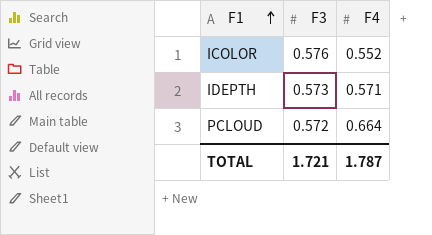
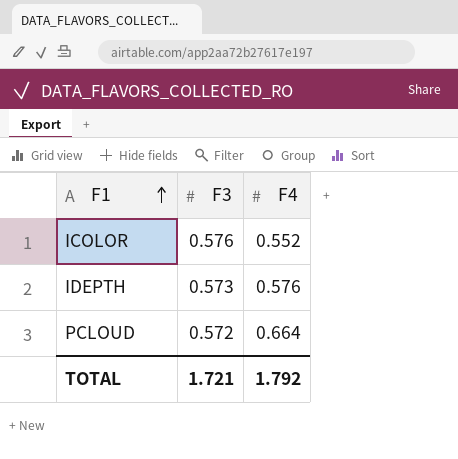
IDEPTH | F4: 0.571 -> 0.576
TOTAL | F4: 1.787 -> 1.792

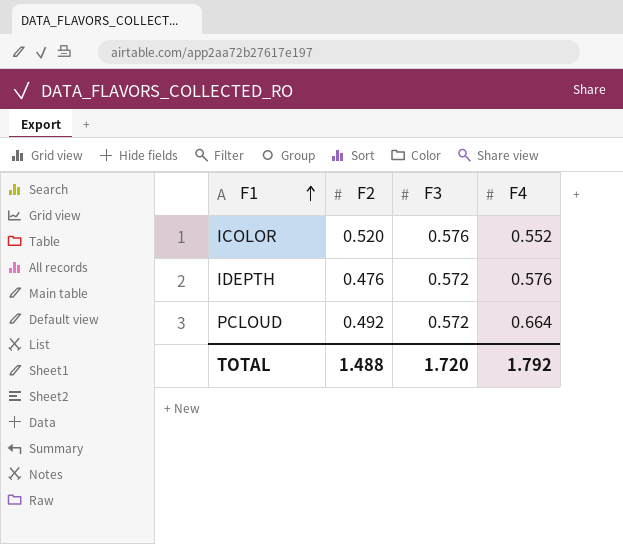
column F2 | position: none -> 2
IDEPTH | F3: 0.573 -> 0.572
TOTAL | F3: 1.721 -> 1.720

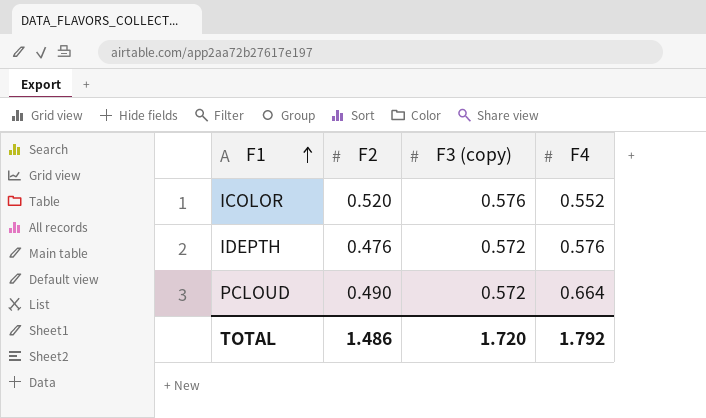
column name: F3 -> F3 (copy)
PCLOUD | F2: 0.492 -> 0.490
TOTAL | F2: 1.488 -> 1.486

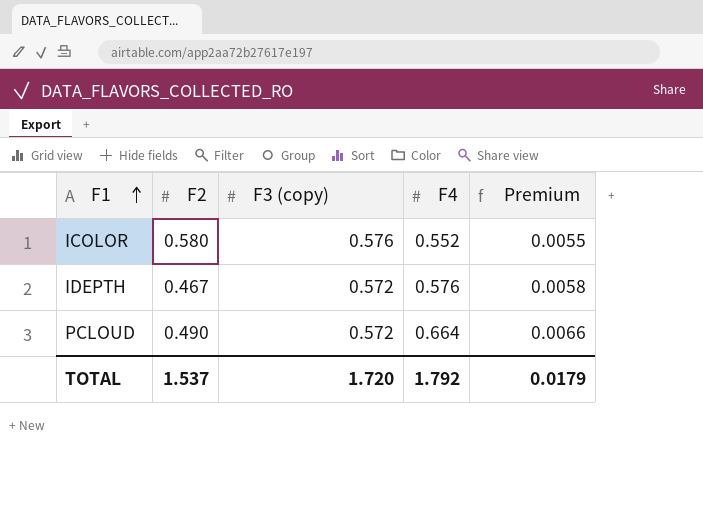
column Premium | formula: none -> [F4] * 0.01
ICOLOR | F2: 0.520 -> 0.580
IDEPTH | F2: 0.476 -> 0.467
TOTAL | F2: 1.486 -> 1.537

